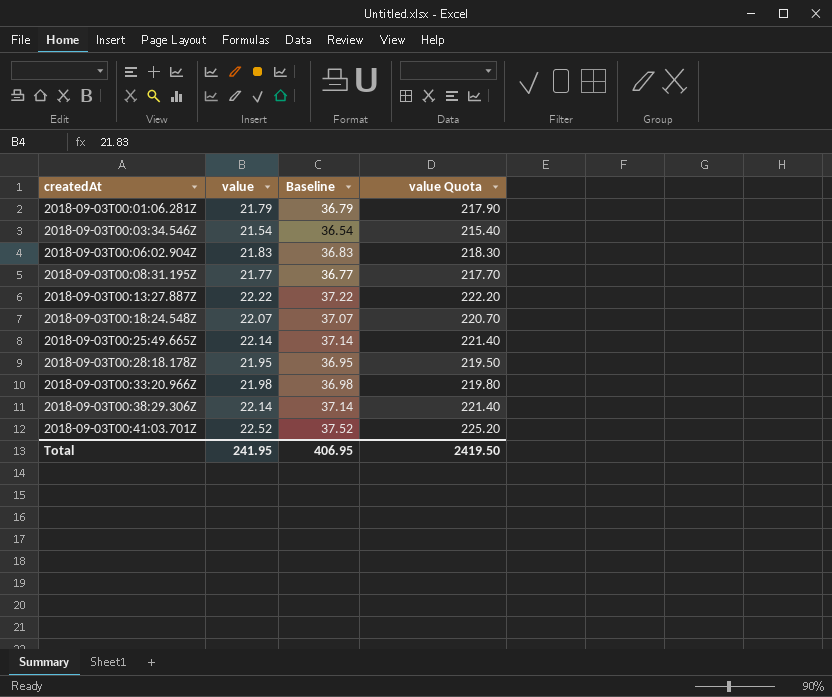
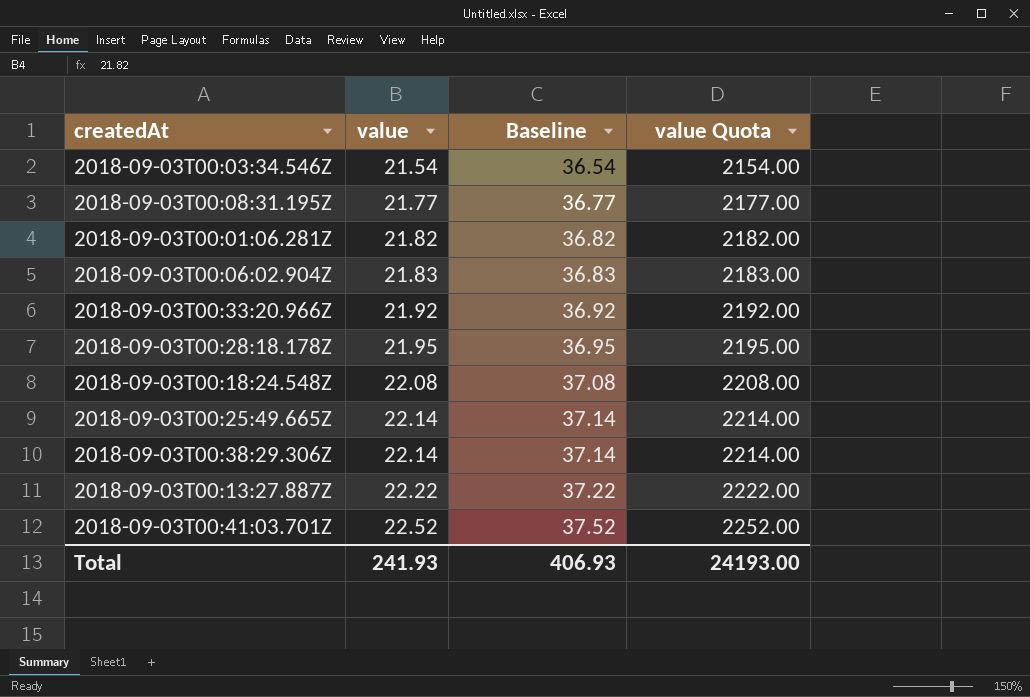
row order: createdAt ascending -> value ascending
column value Quota | formula: [value] * 10 -> [value] * 100
2018-09-03T00:01:06.281Z | value: 21.79 -> 21.82
2018-09-03T00:01:06.281Z | Baseline: 36.79 -> 36.82
2018-09-03T00:33:20.966Z | value: 21.98 -> 21.92
2018-09-03T00:33:20.966Z | Baseline: 36.98 -> 36.92
2018-09-03T00:18:24.548Z | value: 22.07 -> 22.08
2018-09-03T00:18:24.548Z | Baseline: 37.07 -> 37.08
Total | value: 241.95 -> 241.93
Total | Baseline: 406.95 -> 406.93
Total | value Quota: 2419.50 -> 24193.00

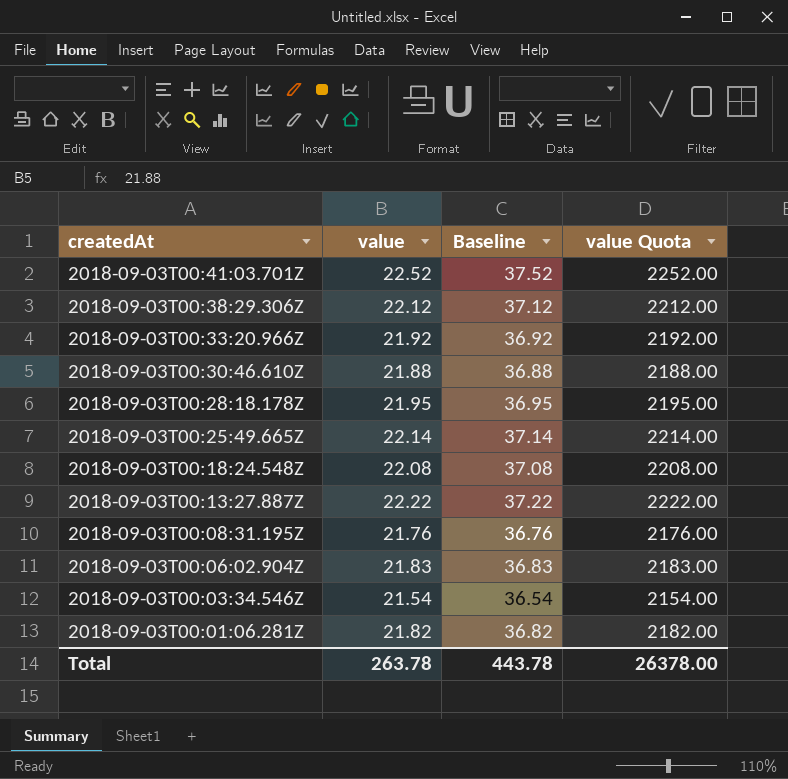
row order: value ascending -> createdAt descending
2018-09-03T00:38:29.306Z | value: 22.14 -> 22.12
2018-09-03T00:38:29.306Z | Baseline: 37.14 -> 37.12
2018-09-03T00:38:29.306Z | value Quota: 2214.00 -> 2212.00
row 2018-09-03T00:30:46.610Z: none -> 21.88 | 36.88 | 2188.00
2018-09-03T00:08:31.195Z | value: 21.77 -> 21.76
2018-09-03T00:08:31.195Z | Baseline: 36.77 -> 36.76
2018-09-03T00:08:31.195Z | value Quota: 2177.00 -> 2176.00
Total | value: 241.93 -> 263.78
Total | Baseline: 406.93 -> 443.78
Total | value Quota: 24193.00 -> 26378.00

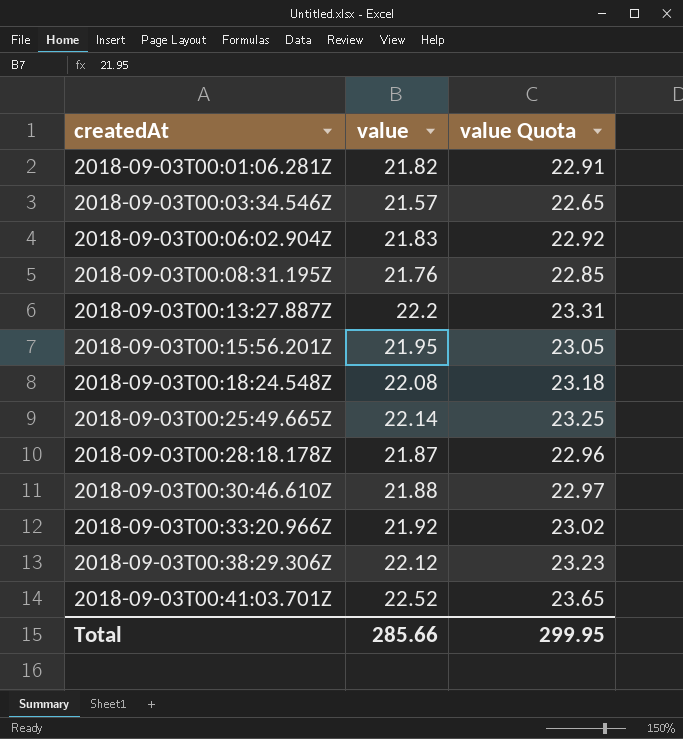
row order: createdAt descending -> createdAt ascending
column Baseline | formula: [value] + 15 -> none
column value Quota | formula: [value] * 100 -> [value] * 1.05
2018-09-03T00:03:34.546Z | value: 21.54 -> 21.57
2018-09-03T00:13:27.887Z | value: 22.22 -> 22.2
row 2018-09-03T00:15:56.201Z: none -> 21.95 | 23.05
2018-09-03T00:28:18.178Z | value: 21.95 -> 21.87
Total | value: 263.78 -> 285.66
Total | value Quota: 26378.00 -> 299.95

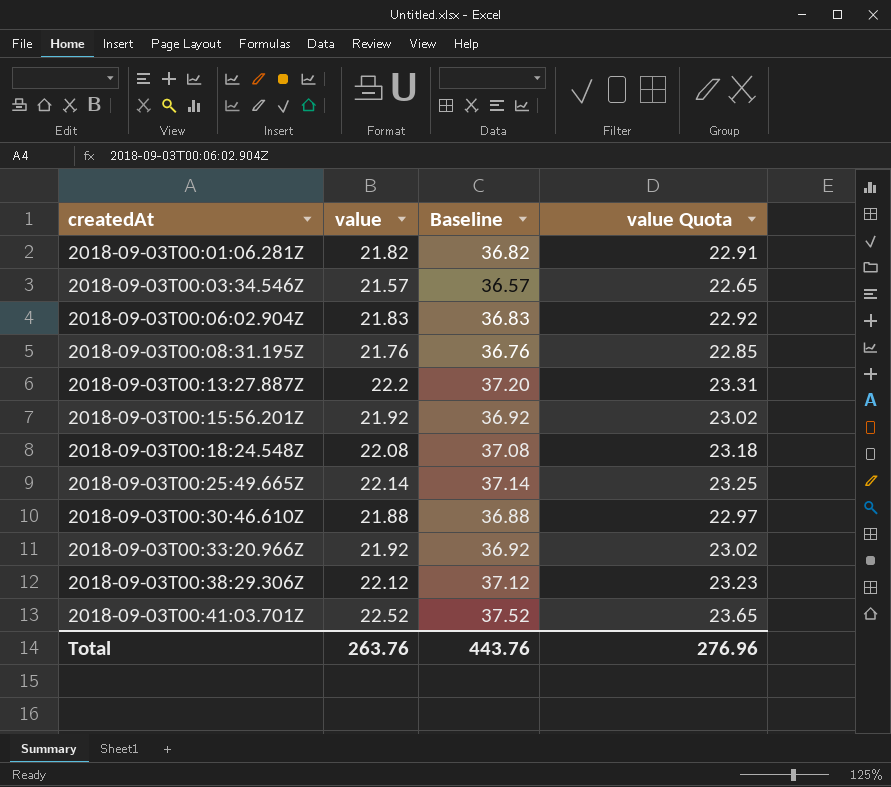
column Baseline | formula: none -> [value] + 15
row 2018-09-03T00:28:18.178Z: 21.87 | 22.96 -> none
2018-09-03T00:15:56.201Z | value: 21.95 -> 21.92
2018-09-03T00:15:56.201Z | value Quota: 23.05 -> 23.02
Total | value: 285.66 -> 263.76
Total | value Quota: 299.95 -> 276.96

